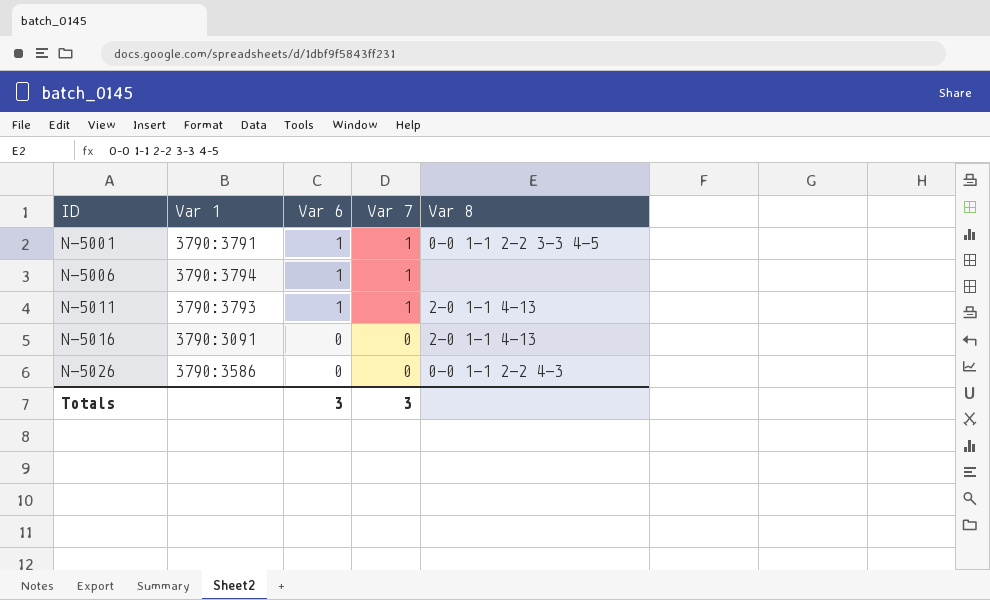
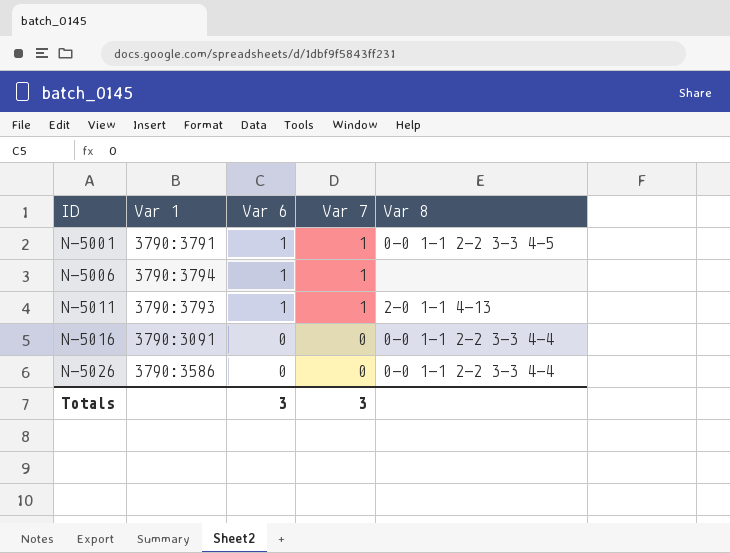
N-5016 | Var 8: 2-0 1-1 4-13 -> 0-0 1-1 2-2 3-3 4-4
N-5026 | Var 8: 0-0 1-1 2-2 4-3 -> 0-0 1-1 2-2 3-3 4-4

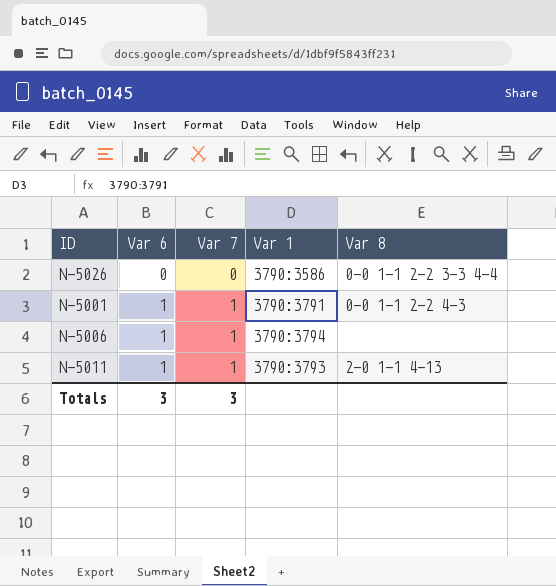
row order: ID ascending -> Var 6 ascending
column Var 1 | position: 2 -> 4
row N-5016: 3790:3091 | 0 | 0 | 0-0 1-1 2-2 3-3 4-4 -> none
N-5001 | Var 8: 0-0 1-1 2-2 3-3 4-5 -> 0-0 1-1 2-2 4-3

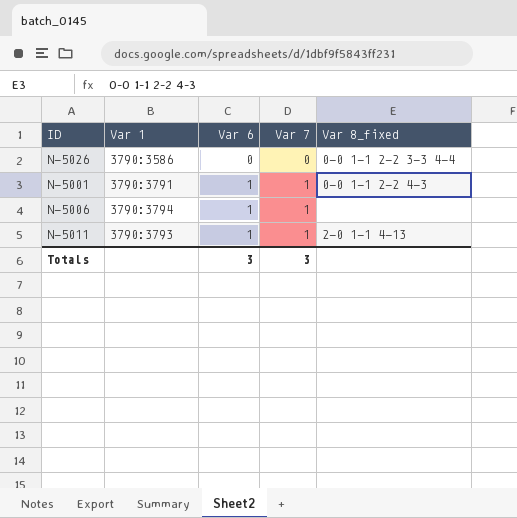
column Var 1 | position: 4 -> 2
column name: Var 8 -> Var 8_fixed

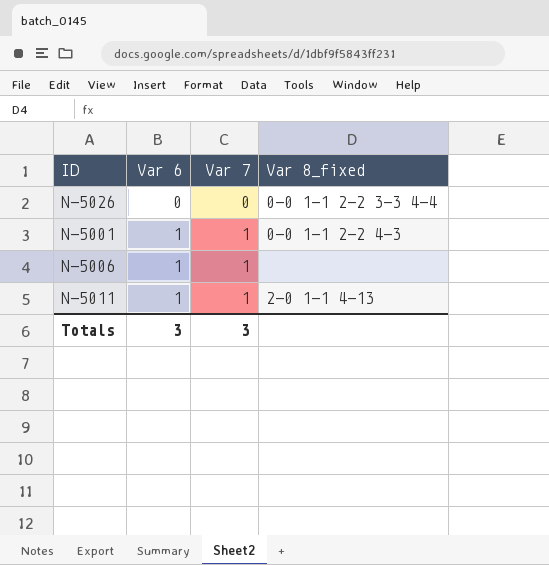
column Var 1 | position: 2 -> none

